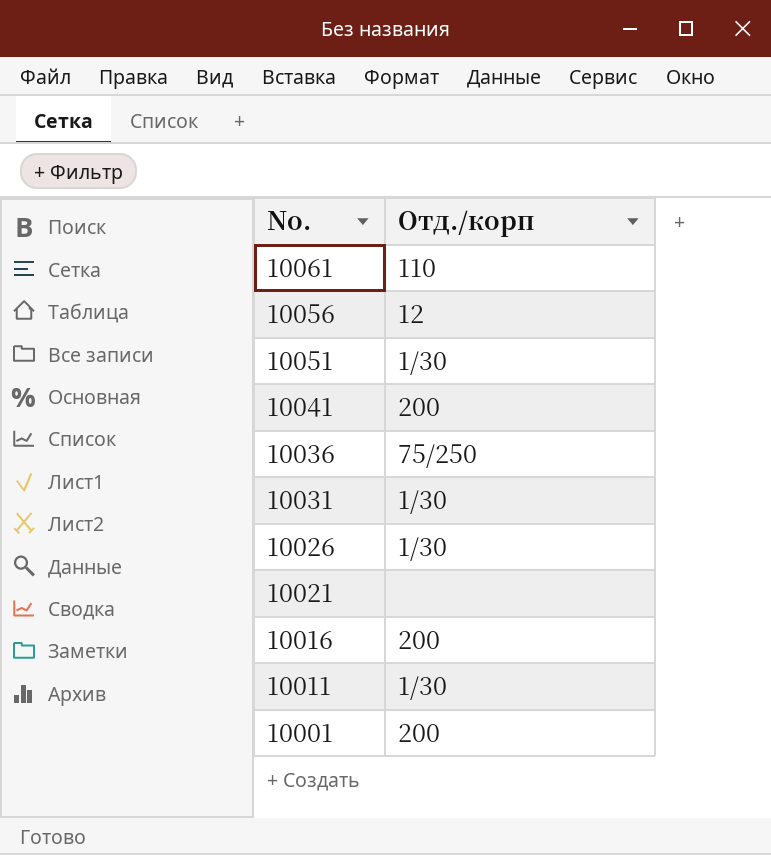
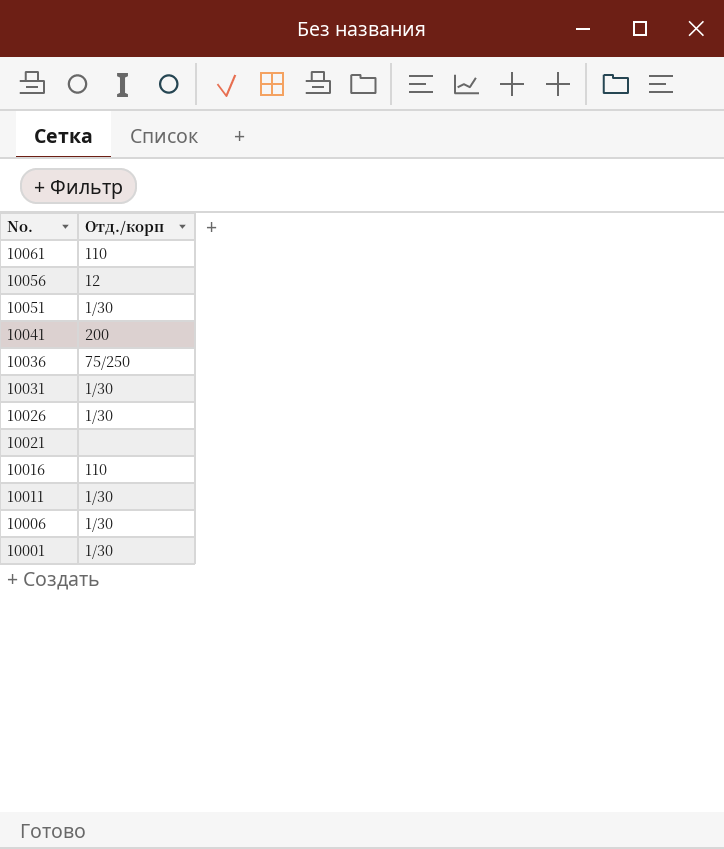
10016 | Отд./корп: 200 -> 110
row 10006: none -> 1/30
10001 | Отд./корп: 200 -> 1/30

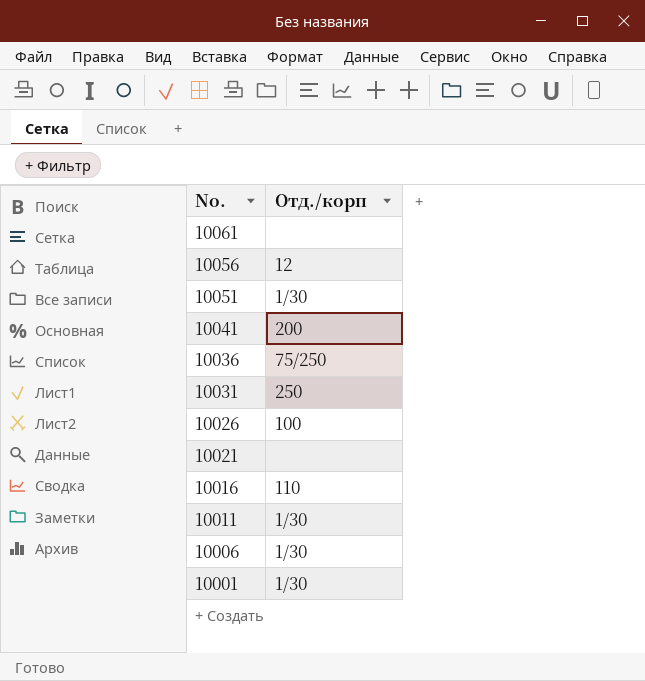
10061 | Отд./корп: 110 -> none
10031 | Отд./корп: 1/30 -> 250
10026 | Отд./корп: 1/30 -> 100

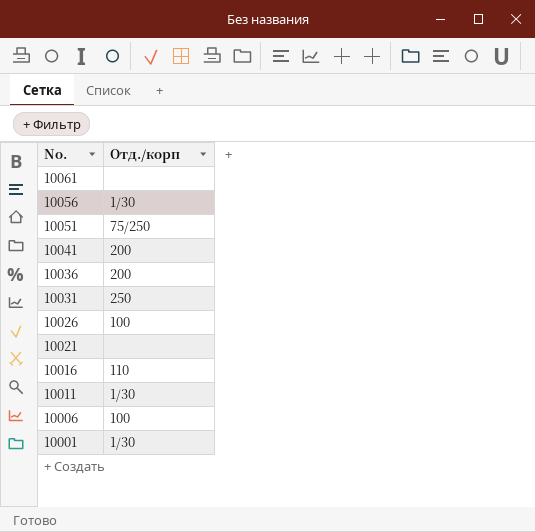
10056 | Отд./корп: 12 -> 1/30
10051 | Отд./корп: 1/30 -> 75/250
10036 | Отд./корп: 75/250 -> 200
10006 | Отд./корп: 1/30 -> 100

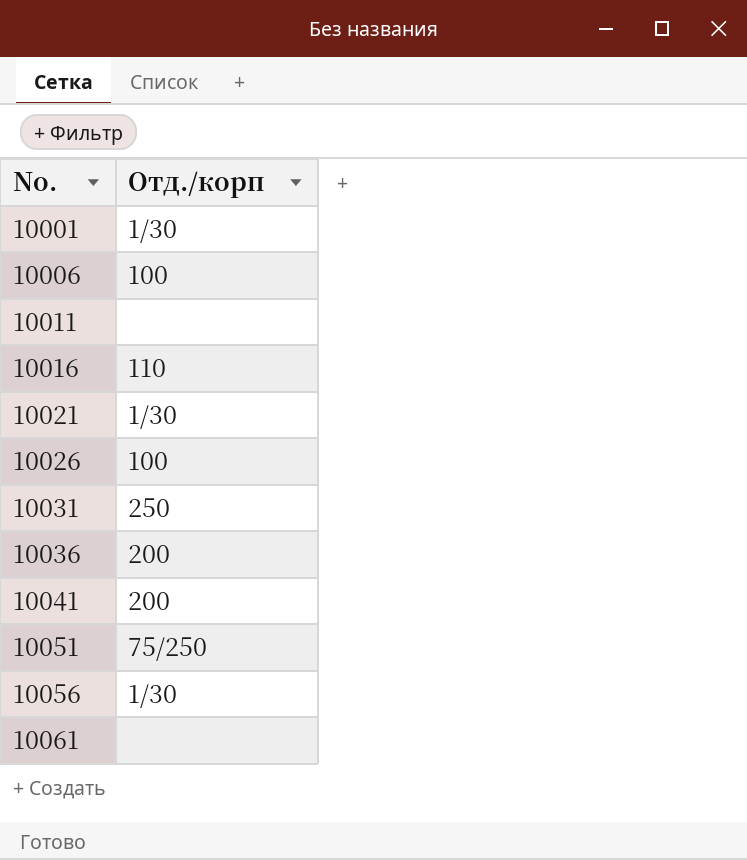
row order: No. descending -> No. ascending
10011 | Отд./корп: 1/30 -> none
10021 | Отд./корп: none -> 1/30

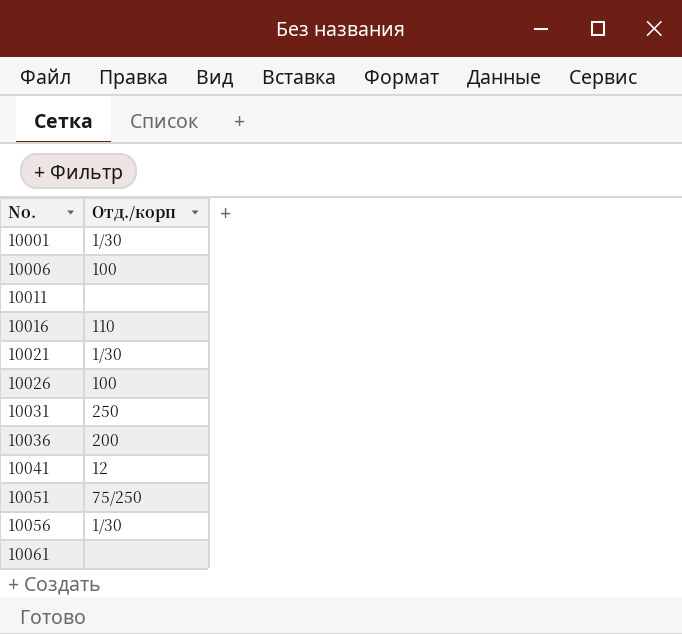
10041 | Отд./корп: 200 -> 12

